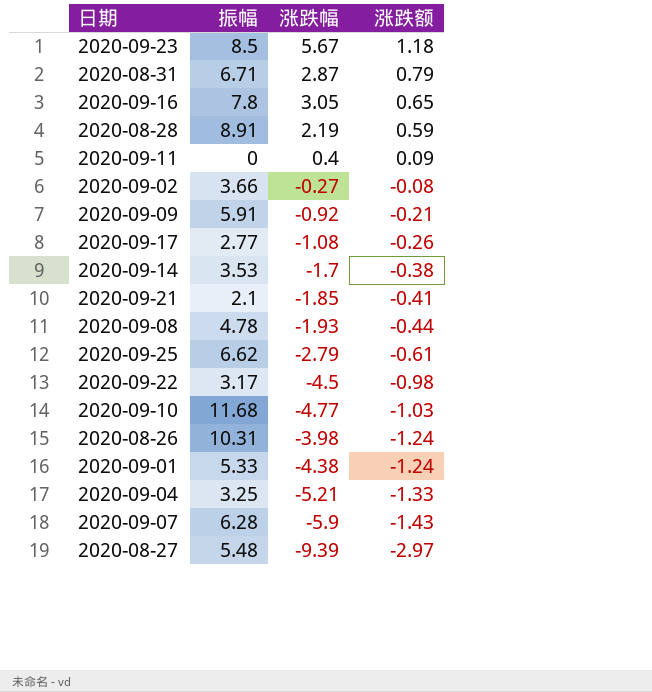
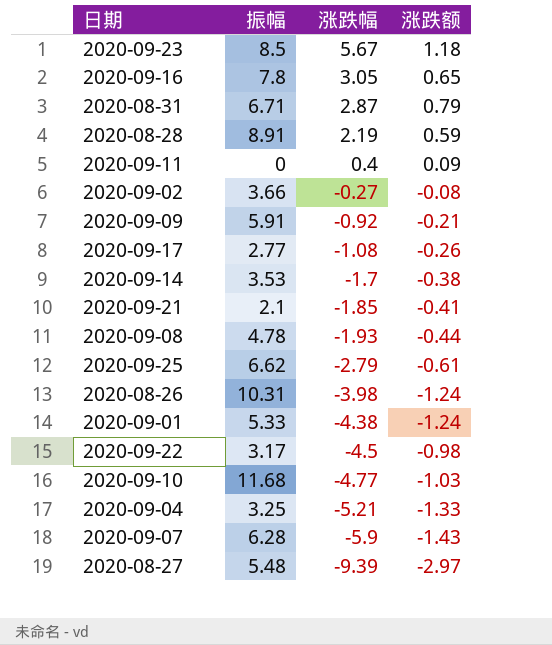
row order: 涨跌额 descending -> 涨跌幅 descending

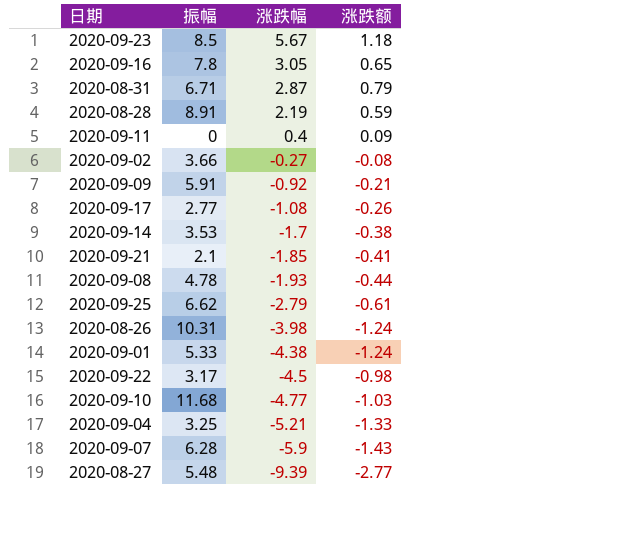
2020-08-27 | 涨跌额: -2.97 -> -2.77

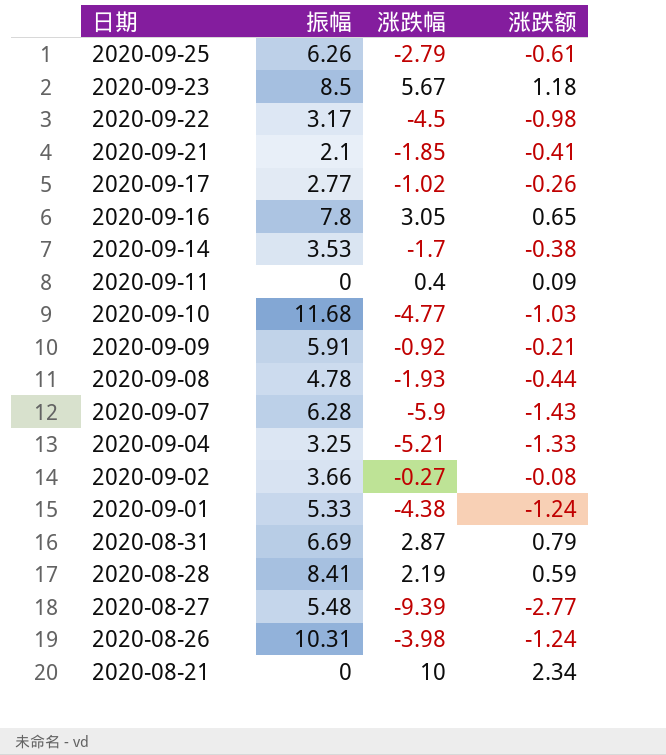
row order: 涨跌幅 descending -> 日期 descending
2020-09-25 | 振幅: 6.62 -> 6.26
2020-09-17 | 涨跌幅: -1.08 -> -1.02
2020-08-31 | 振幅: 6.71 -> 6.69
2020-08-28 | 振幅: 8.91 -> 8.41
row 2020-08-21: none -> 0 | 10 | 2.34

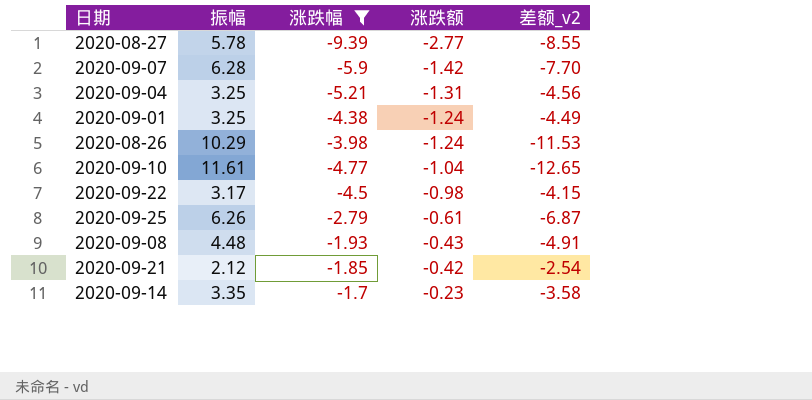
filter: none -> 涨跌幅 <= -1.7
row order: 日期 descending -> 涨跌额 ascending
column 差额_v2 | formula: none -> [涨跌额] - [振幅]
2020-08-27 | 振幅: 5.48 -> 5.78
2020-09-07 | 涨跌额: -1.43 -> -1.42
2020-09-04 | 涨跌额: -1.33 -> -1.31
2020-09-01 | 振幅: 5.33 -> 3.25
2020-08-26 | 振幅: 10.31 -> 10.29
2020-09-10 | 振幅: 11.68 -> 11.61
2020-09-10 | 涨跌额: -1.03 -> -1.04
2020-09-08 | 振幅: 4.78 -> 4.48
2020-09-08 | 涨跌额: -0.44 -> -0.43
2020-09-21 | 振幅: 2.1 -> 2.12
2020-09-21 | 涨跌额: -0.41 -> -0.42
2020-09-14 | 振幅: 3.53 -> 3.35
2020-09-14 | 涨跌额: -0.38 -> -0.23

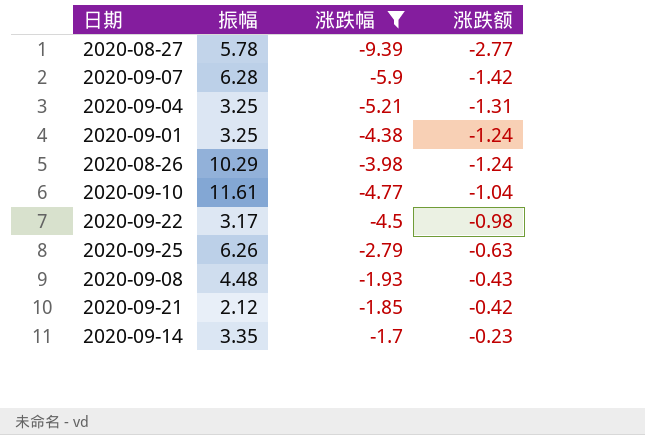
column 差额_v2 | formula: [涨跌额] - [振幅] -> none
2020-09-25 | 涨跌额: -0.61 -> -0.63

